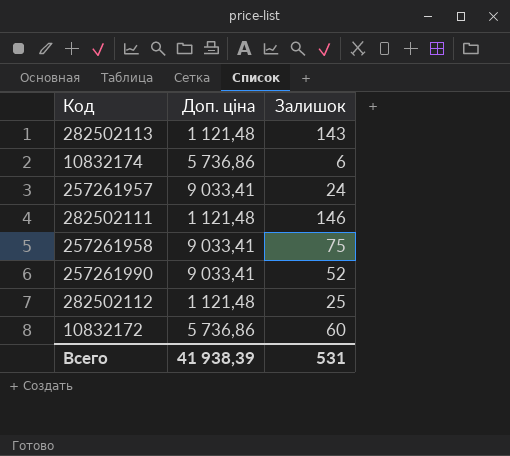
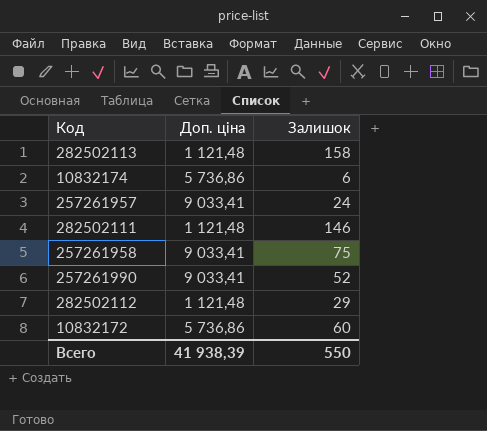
282502113 | Залишок: 143 -> 158
282502112 | Залишок: 25 -> 29
Всего | Залишок: 531 -> 550

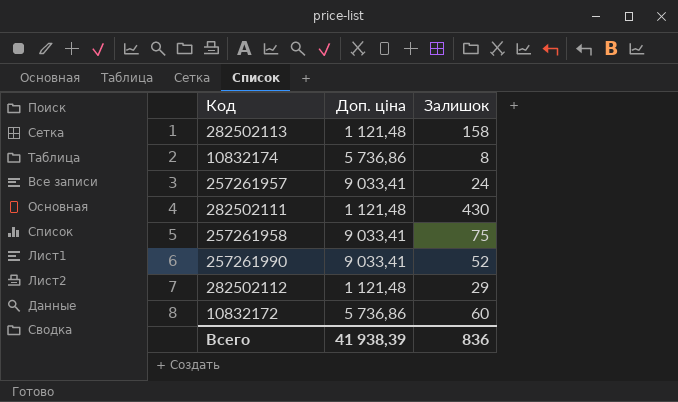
10832174 | Залишок: 6 -> 8
282502111 | Залишок: 146 -> 430
Всего | Залишок: 550 -> 836

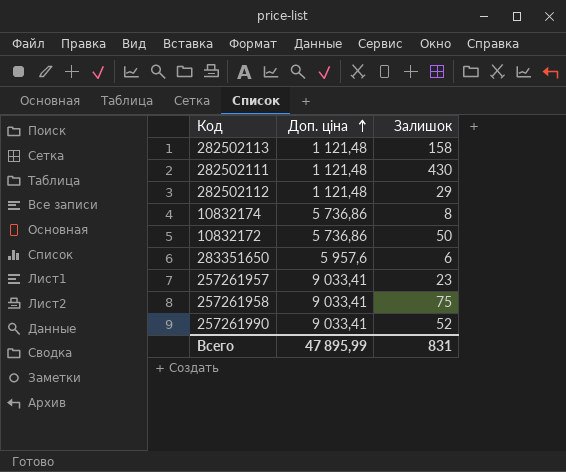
row order: none -> Доп. ціна ascending
10832172 | Залишок: 60 -> 50
row 283351650: none -> 5 957,6 | 6
257261957 | Залишок: 24 -> 23
Всего | Доп. ціна: 41 938,39 -> 47 895,99
Всего | Залишок: 836 -> 831

